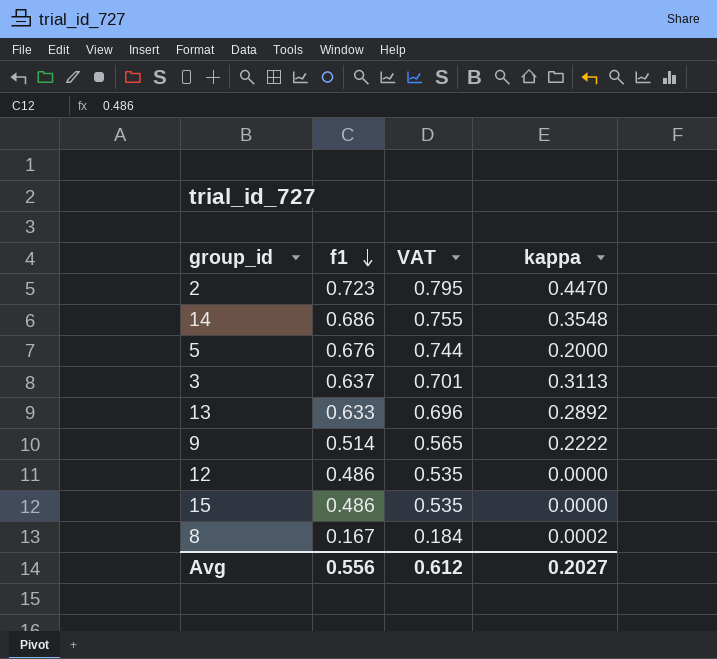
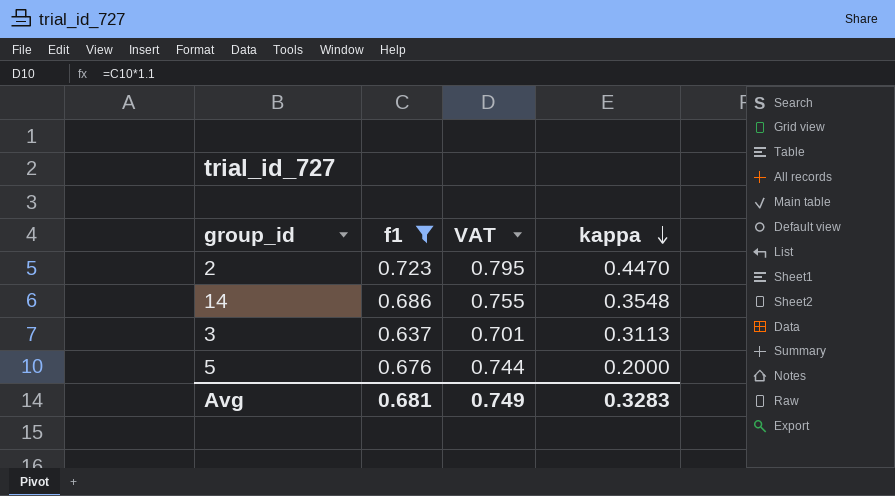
filter: none -> f1 >= 0.637
row order: f1 descending -> kappa descending
Avg | f1: 0.556 -> 0.681
Avg | VAT: 0.612 -> 0.749
Avg | kappa: 0.2027 -> 0.3283

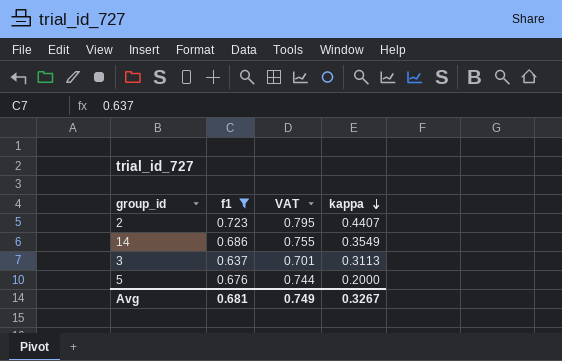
2 | kappa: 0.4470 -> 0.4407
14 | kappa: 0.3548 -> 0.3549
Avg | kappa: 0.3283 -> 0.3267

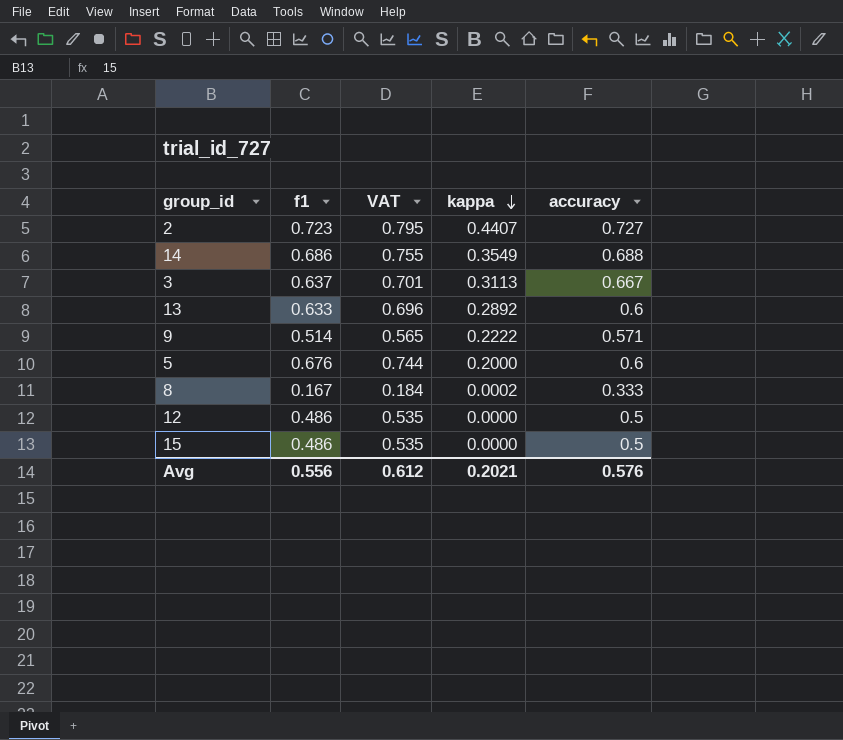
filter: f1 >= 0.637 -> none
column accuracy | position: none -> 5
Avg | f1: 0.681 -> 0.556
Avg | VAT: 0.749 -> 0.612
Avg | kappa: 0.3267 -> 0.2021

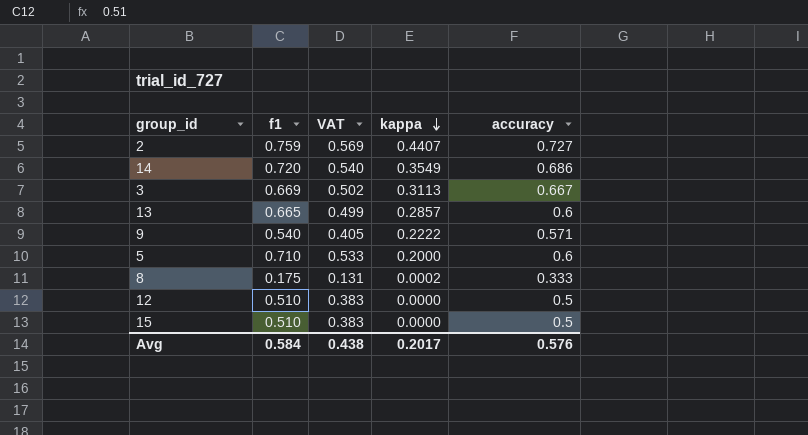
column VAT | formula: [f1] * 1.1 -> [f1] * 0.75
2 | f1: 0.723 -> 0.759
14 | f1: 0.686 -> 0.720
14 | accuracy: 0.688 -> 0.686
3 | f1: 0.637 -> 0.669
13 | f1: 0.633 -> 0.665
13 | kappa: 0.2892 -> 0.2857
9 | f1: 0.514 -> 0.540
5 | f1: 0.676 -> 0.710
8 | f1: 0.167 -> 0.175
12 | f1: 0.486 -> 0.510
15 | f1: 0.486 -> 0.510
Avg | f1: 0.556 -> 0.584
Avg | VAT: 0.612 -> 0.438
Avg | kappa: 0.2021 -> 0.2017

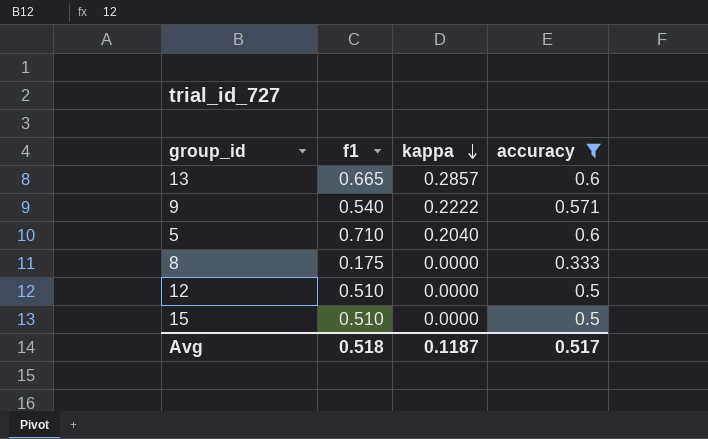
filter: none -> accuracy <= 0.6
column VAT | formula: [f1] * 0.75 -> none
5 | kappa: 0.2000 -> 0.2040
8 | kappa: 0.0002 -> 0.0000
Avg | f1: 0.584 -> 0.518
Avg | kappa: 0.2017 -> 0.1187
Avg | accuracy: 0.576 -> 0.517

